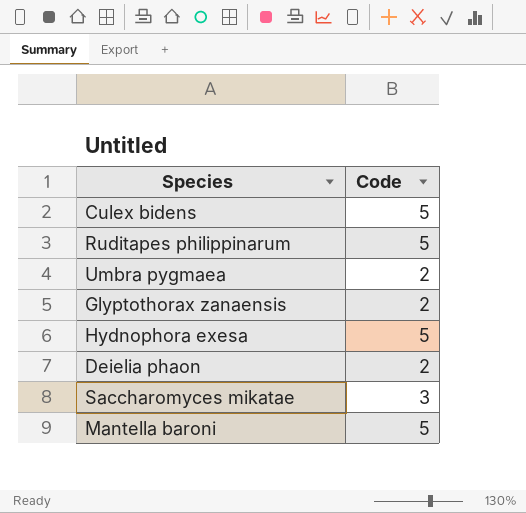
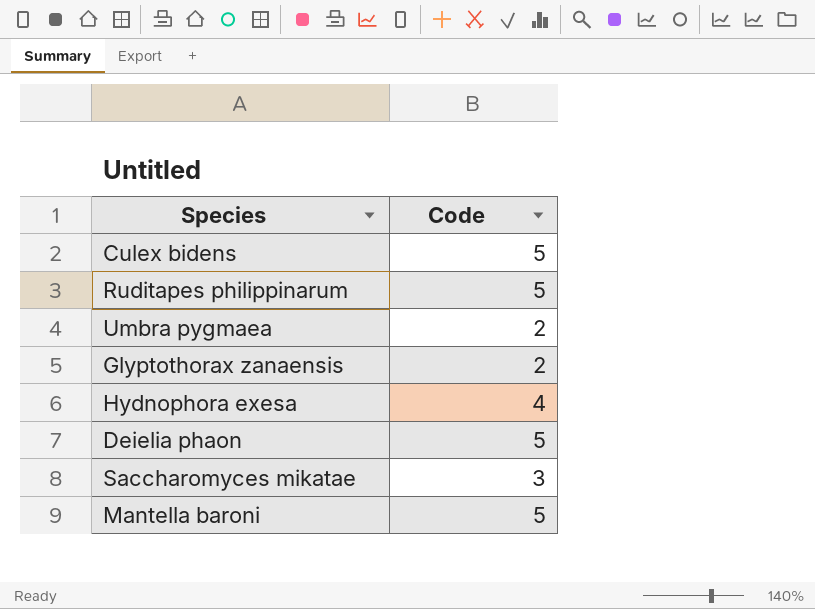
Hydnophora exesa | Code: 5 -> 4
Deielia phaon | Code: 2 -> 5

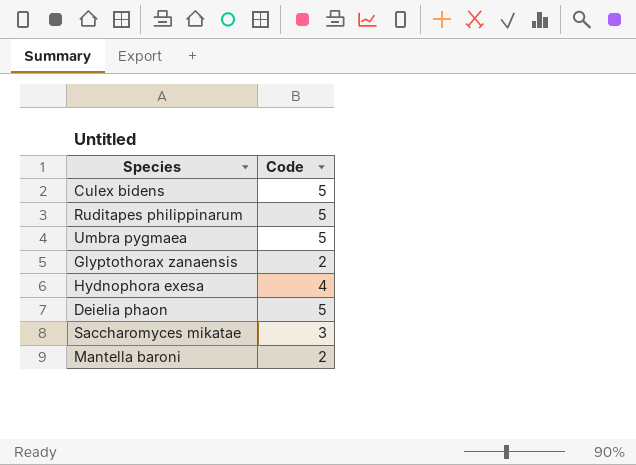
Umbra pygmaea | Code: 2 -> 5
Mantella baroni | Code: 5 -> 2

